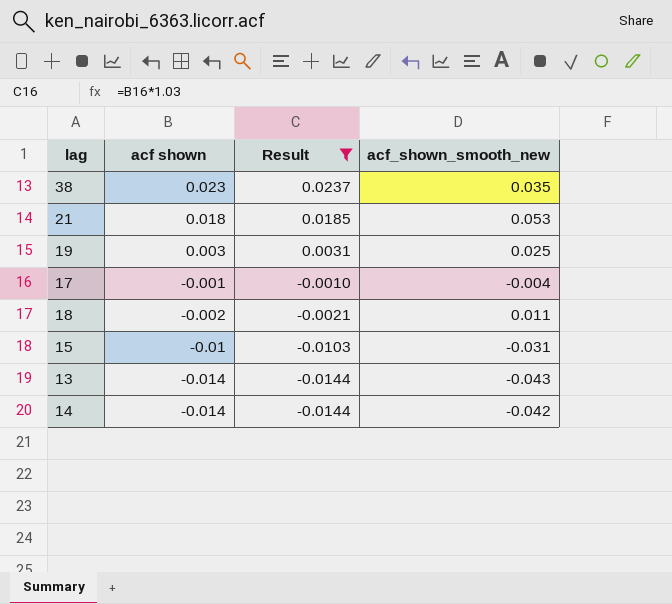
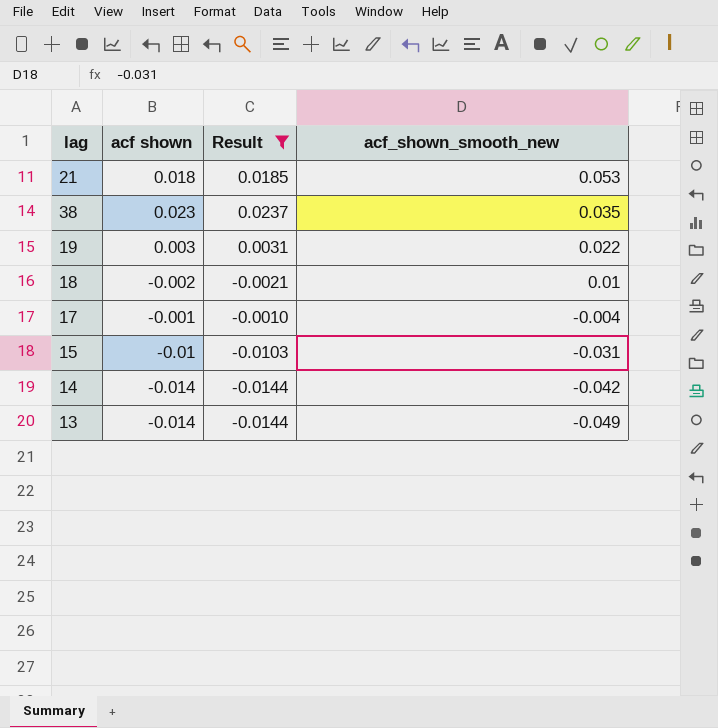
row order: acf shown descending -> acf_shown_smooth_new descending
19 | acf_shown_smooth_new: 0.025 -> 0.022
18 | acf_shown_smooth_new: 0.011 -> 0.01
13 | acf_shown_smooth_new: -0.043 -> -0.049

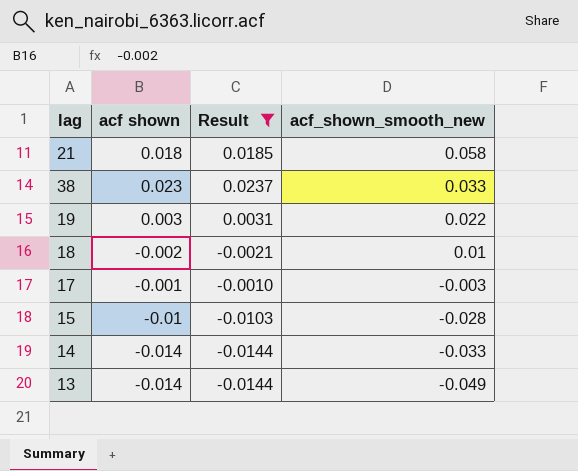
21 | acf_shown_smooth_new: 0.053 -> 0.058
38 | acf_shown_smooth_new: 0.035 -> 0.033
17 | acf_shown_smooth_new: -0.004 -> -0.003
15 | acf_shown_smooth_new: -0.031 -> -0.028
14 | acf_shown_smooth_new: -0.042 -> -0.033

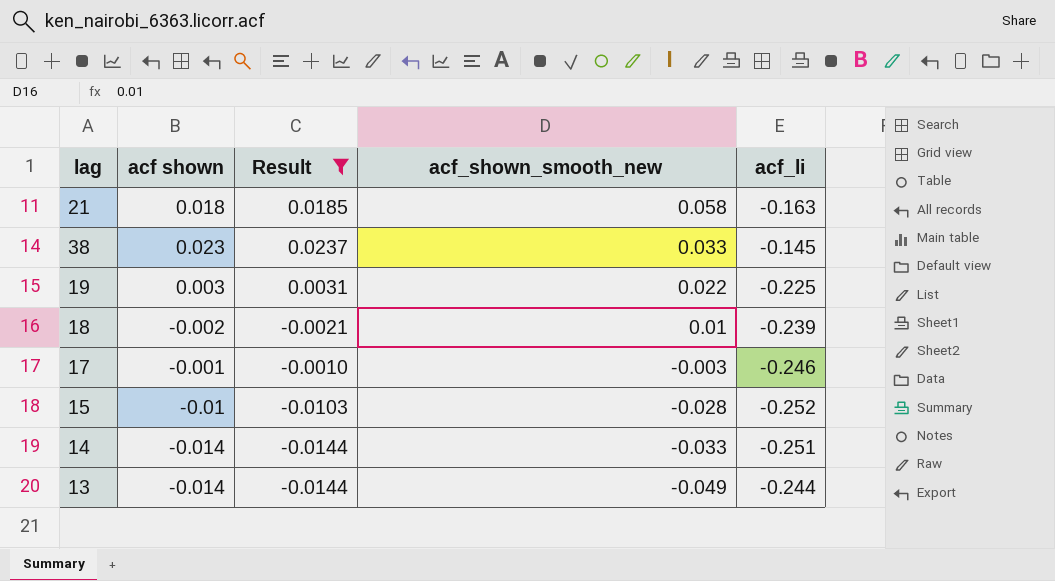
column acf_li | position: none -> 5

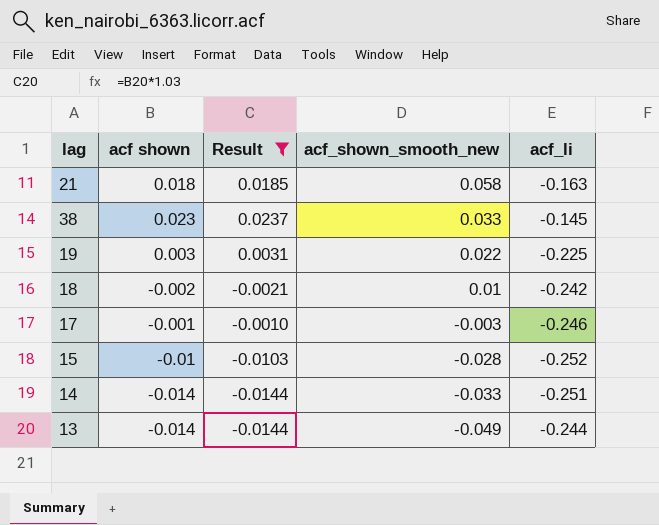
18 | acf_li: -0.239 -> -0.242

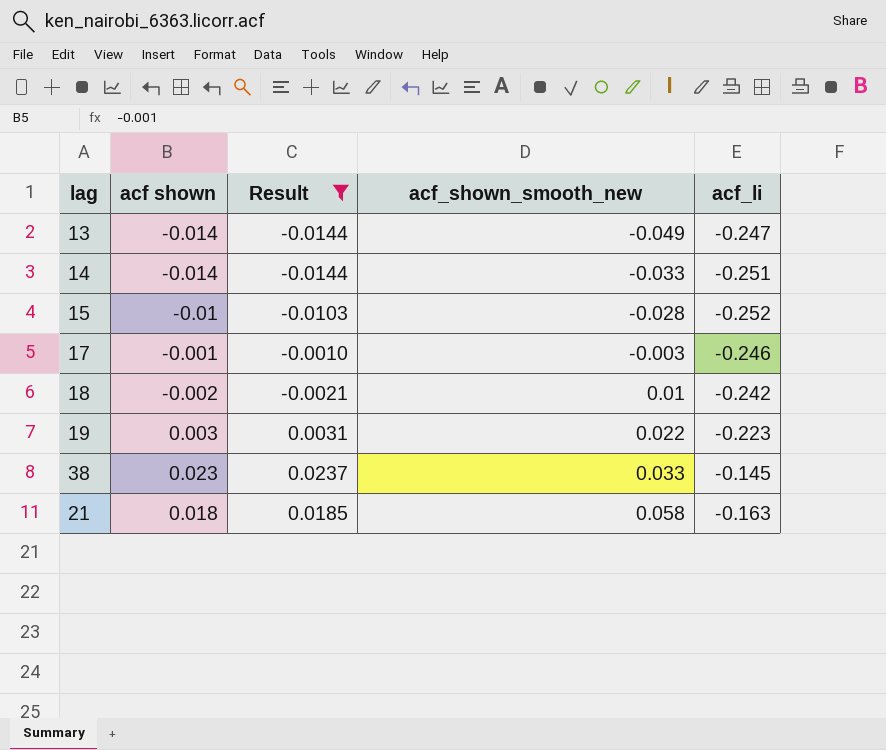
row order: acf_shown_smooth_new descending -> acf_shown_smooth_new ascending
13 | acf_li: -0.244 -> -0.247
19 | acf_li: -0.225 -> -0.223

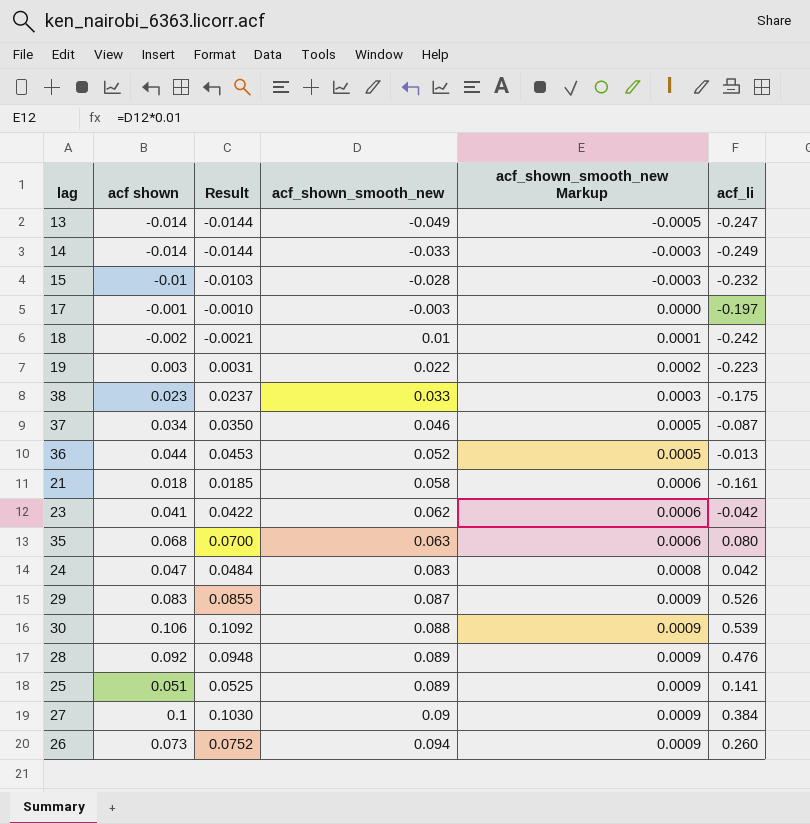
filter: Result <= 0.0237 -> none
column acf_shown_smooth_new Markup | formula: none -> [acf_shown_smooth_new] * 0.01
14 | acf_li: -0.251 -> -0.249
15 | acf_li: -0.252 -> -0.232
17 | acf_li: -0.246 -> -0.197
38 | acf_li: -0.145 -> -0.175
21 | acf_li: -0.163 -> -0.161

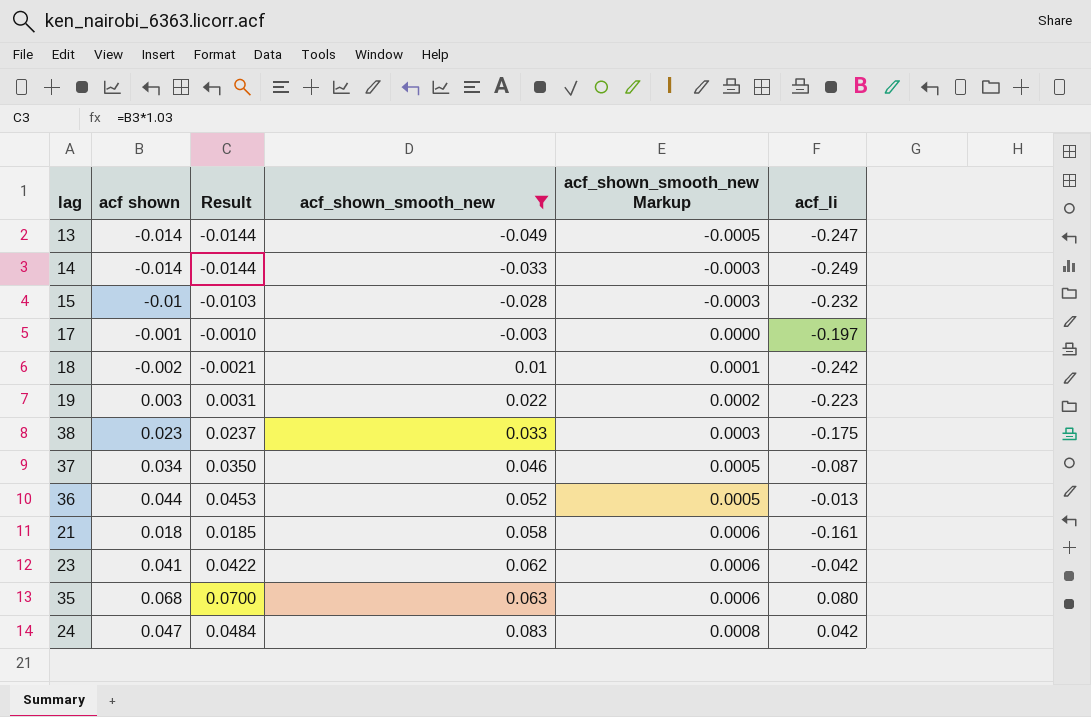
filter: none -> acf_shown_smooth_new <= 0.083

